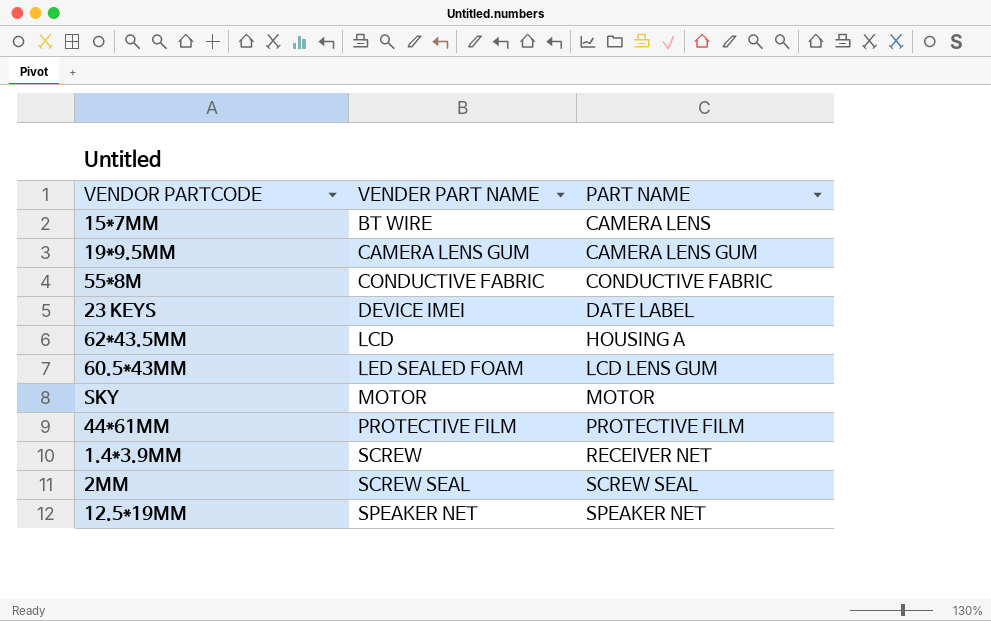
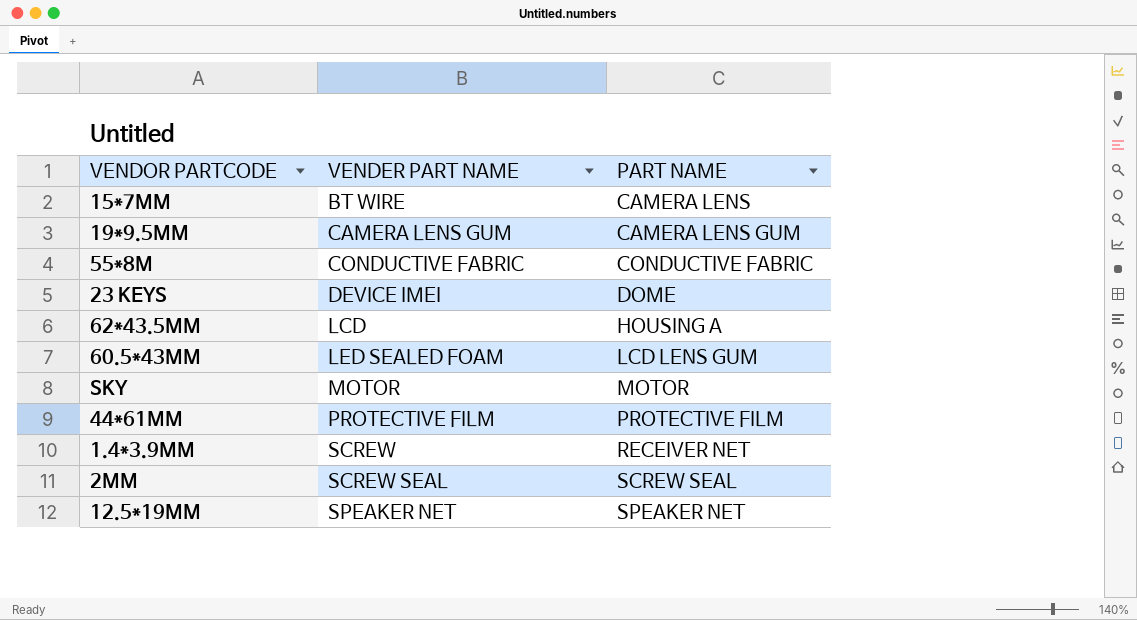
23 KEYS | PART NAME: DATE LABEL -> DOME

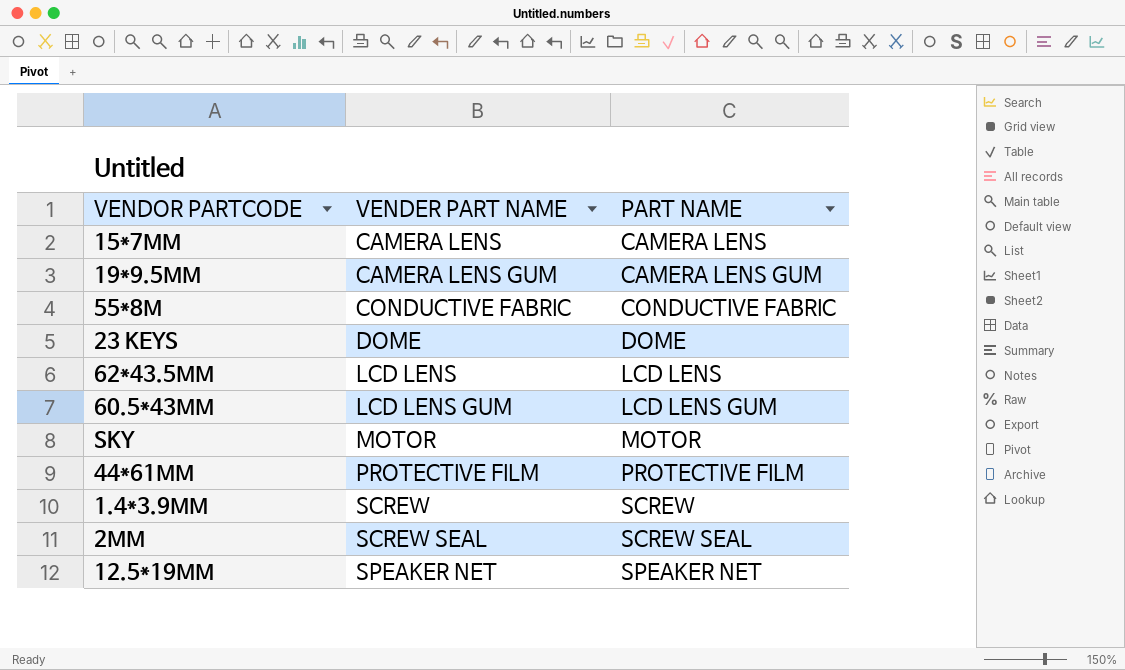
15*7MM | VENDER PART NAME: BT WIRE -> CAMERA LENS
23 KEYS | VENDER PART NAME: DEVICE IMEI -> DOME
62*43.5MM | VENDER PART NAME: LCD -> LCD LENS
62*43.5MM | PART NAME: HOUSING A -> LCD LENS
60.5*43MM | VENDER PART NAME: LED SEALED FOAM -> LCD LENS GUM
1.4*3.9MM | PART NAME: RECEIVER NET -> SCREW

